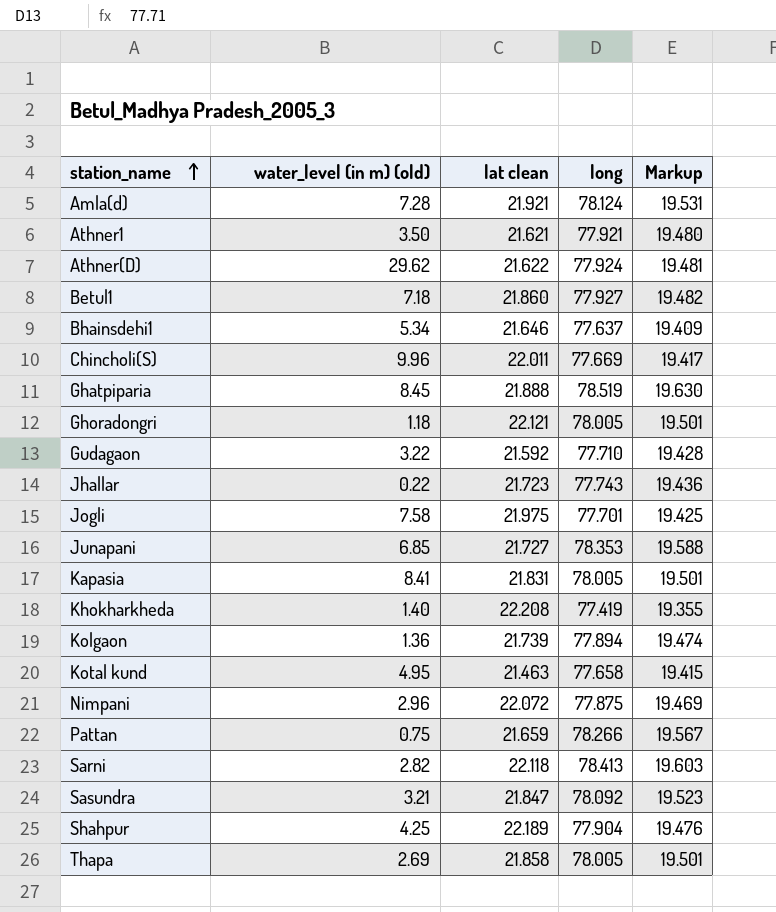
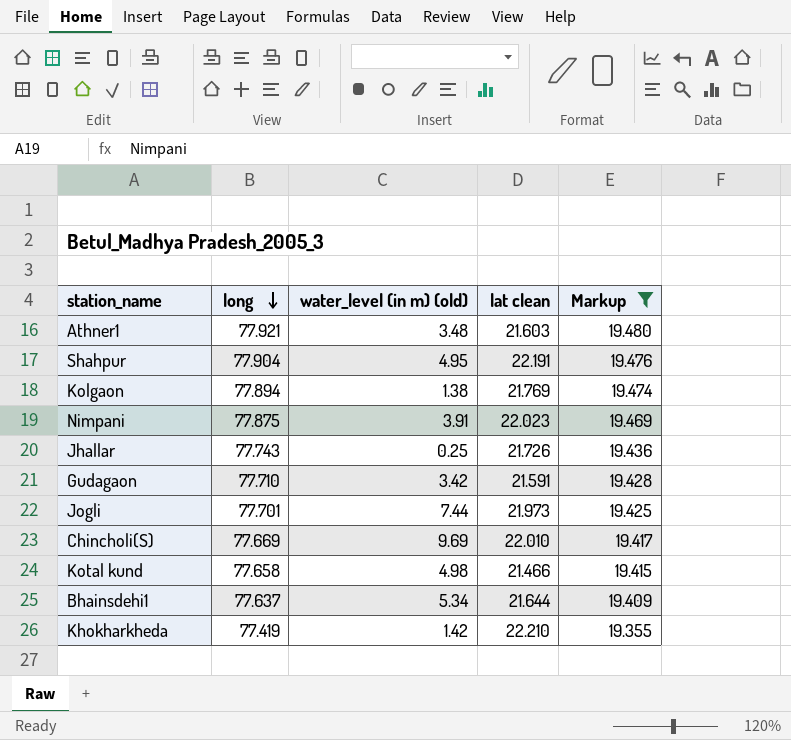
filter: none -> Markup <= 19.480
row order: station_name ascending -> long descending
column long | position: 4 -> 2
Athner1 | water_level (in m) (old): 3.50 -> 3.48
Athner1 | lat clean: 21.621 -> 21.603
Shahpur | water_level (in m) (old): 4.25 -> 4.95
Shahpur | lat clean: 22.189 -> 22.191
Kolgaon | water_level (in m) (old): 1.36 -> 1.38
Kolgaon | lat clean: 21.739 -> 21.769
Nimpani | water_level (in m) (old): 2.96 -> 3.91
Nimpani | lat clean: 22.072 -> 22.023
Jhallar | water_level (in m) (old): 0.22 -> 0.25
Jhallar | lat clean: 21.723 -> 21.726
Gudagaon | water_level (in m) (old): 3.22 -> 3.42
Gudagaon | lat clean: 21.592 -> 21.591
Jogli | water_level (in m) (old): 7.58 -> 7.44
Jogli | lat clean: 21.975 -> 21.973
Chincholi(S) | water_level (in m) (old): 9.96 -> 9.69
Chincholi(S) | lat clean: 22.011 -> 22.010
Kotal kund | water_level (in m) (old): 4.95 -> 4.98
Kotal kund | lat clean: 21.463 -> 21.466
Bhainsdehi1 | lat clean: 21.646 -> 21.644
Khokharkheda | water_level (in m) (old): 1.40 -> 1.42
Khokharkheda | lat clean: 22.208 -> 22.210

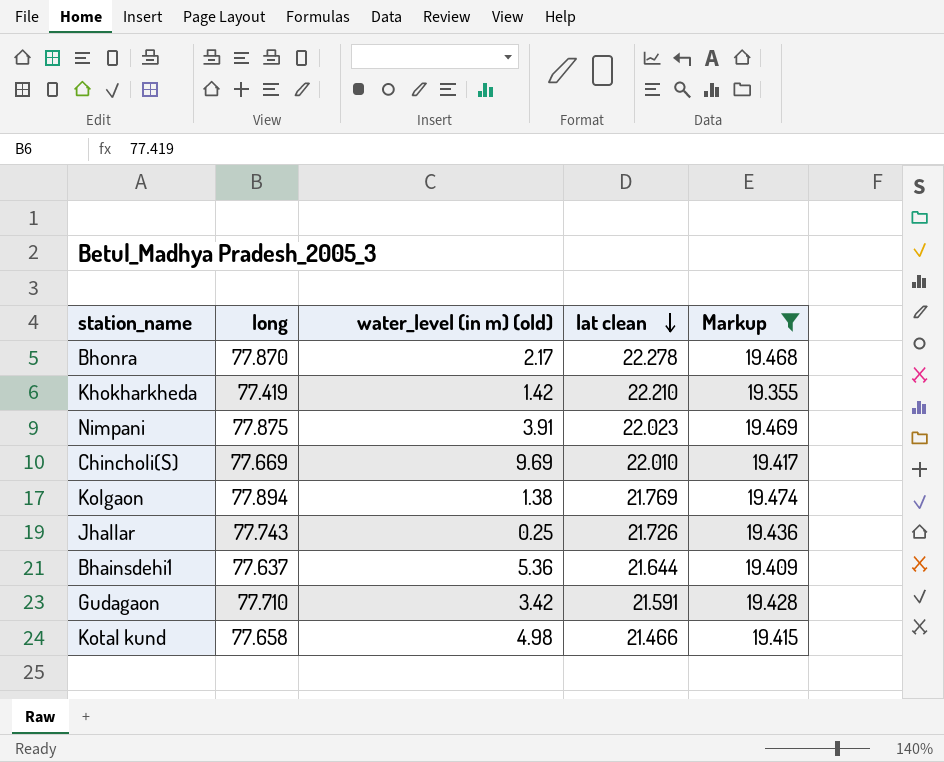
row order: long descending -> lat clean descending
row Athner1: 77.921 | 3.48 | 21.603 | 19.480 -> none
row Shahpur: 77.904 | 4.95 | 22.191 | 19.476 -> none
row Jogli: 77.701 | 7.44 | 21.973 | 19.425 -> none
row Bhonra: none -> 77.870 | 2.17 | 22.278 | 19.468
Bhainsdehi1 | water_level (in m) (old): 5.34 -> 5.36

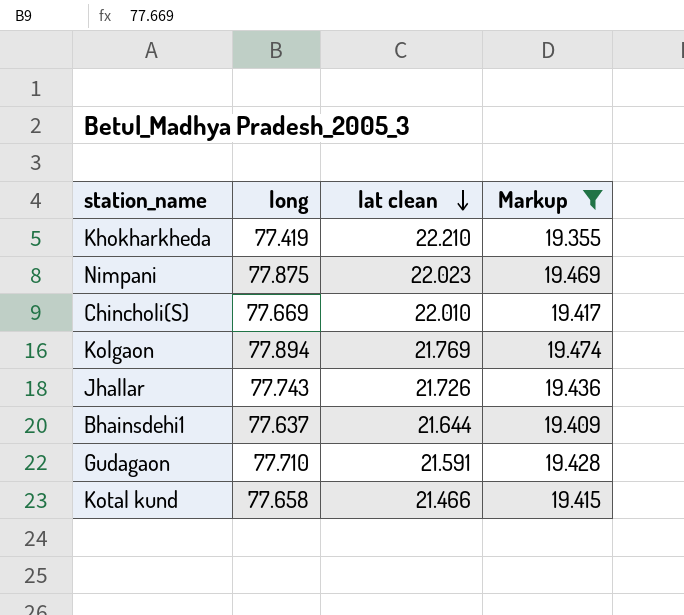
column water_level (in m) (old) | position: 3 -> none
row Bhonra: 77.870 | 2.17 | 22.278 | 19.468 -> none

